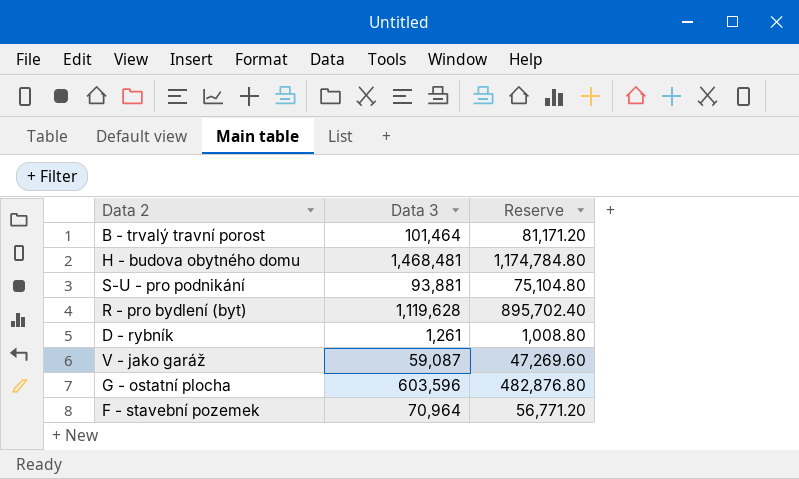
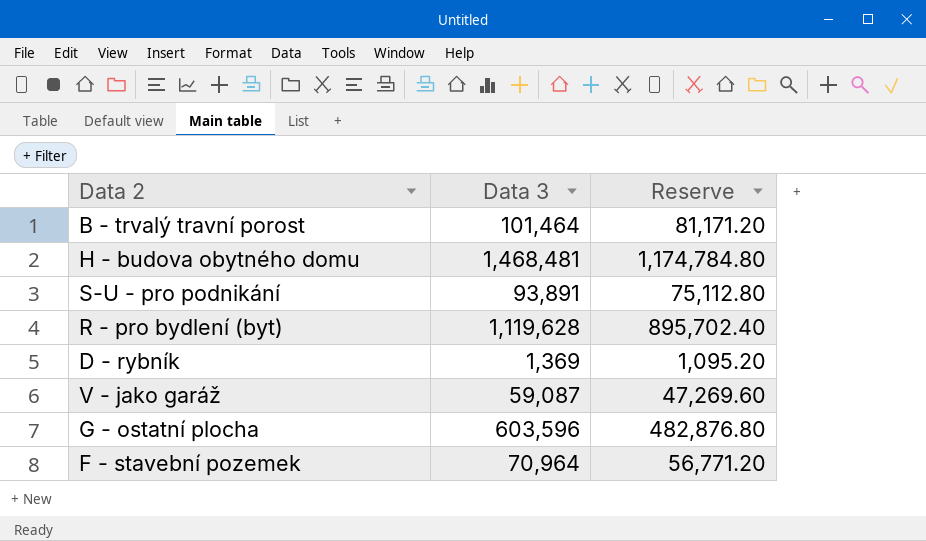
S-U - pro podnikání | Data 3: 93,881 -> 93,891
S-U - pro podnikání | Reserve: 75,104.80 -> 75,112.80
D - rybník | Data 3: 1,261 -> 1,369
D - rybník | Reserve: 1,008.80 -> 1,095.20

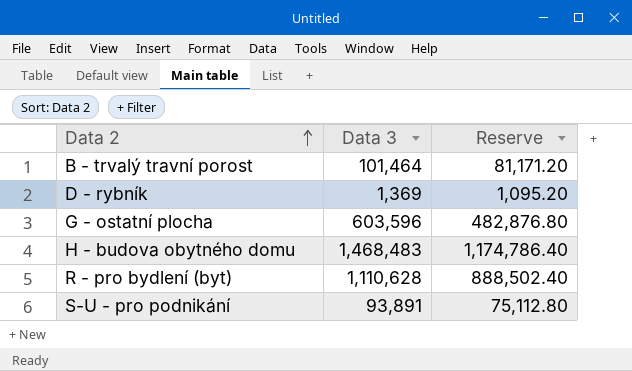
row order: none -> Data 2 ascending
row V - jako garáž: 59,087 | 47,269.60 -> none
row F - stavební pozemek: 70,964 | 56,771.20 -> none
H - budova obytného domu | Data 3: 1,468,481 -> 1,468,483
H - budova obytného domu | Reserve: 1,174,784.80 -> 1,174,786.40
R - pro bydlení (byt) | Data 3: 1,119,628 -> 1,110,628
R - pro bydlení (byt) | Reserve: 895,702.40 -> 888,502.40

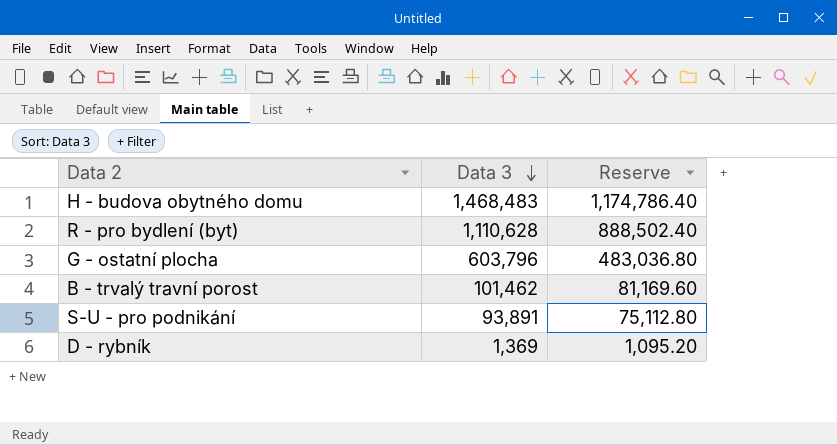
row order: Data 2 ascending -> Data 3 descending
G - ostatní plocha | Data 3: 603,596 -> 603,796
G - ostatní plocha | Reserve: 482,876.80 -> 483,036.80
B - trvalý travní porost | Data 3: 101,464 -> 101,462
B - trvalý travní porost | Reserve: 81,171.20 -> 81,169.60

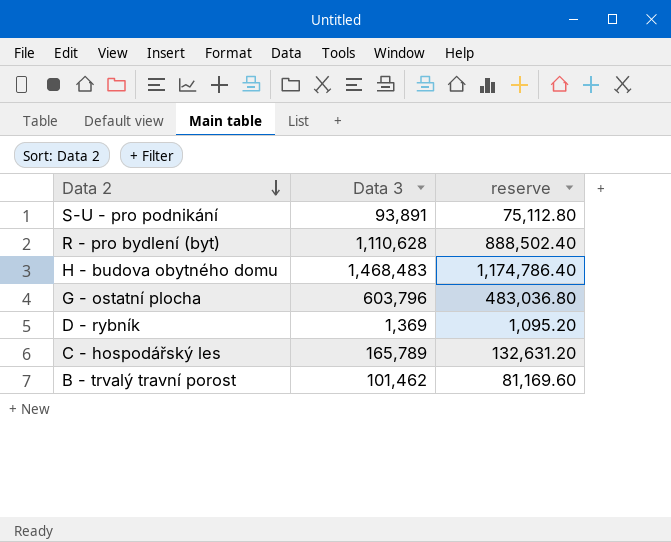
row order: Data 3 descending -> Data 2 descending
column name: Reserve -> reserve
row C - hospodářský les: none -> 165,789 | 132,631.20

